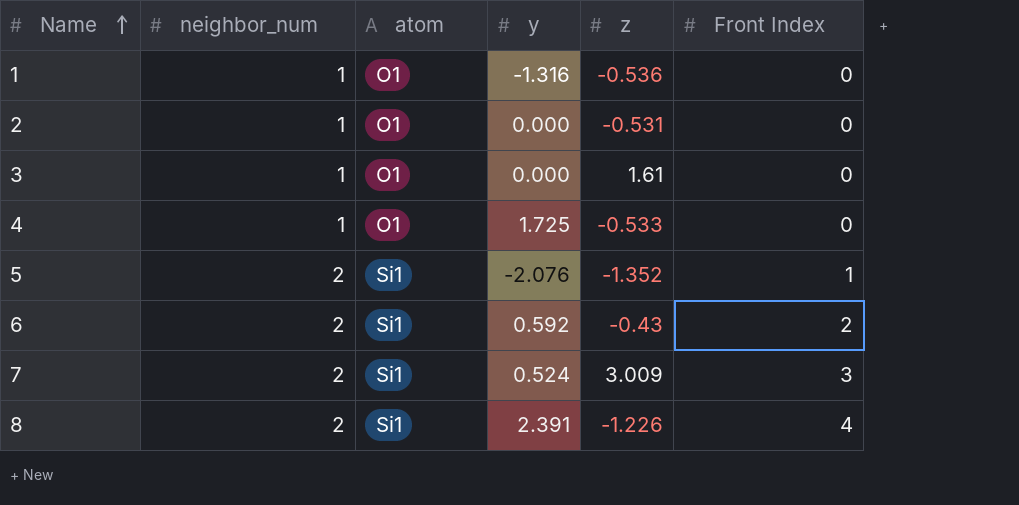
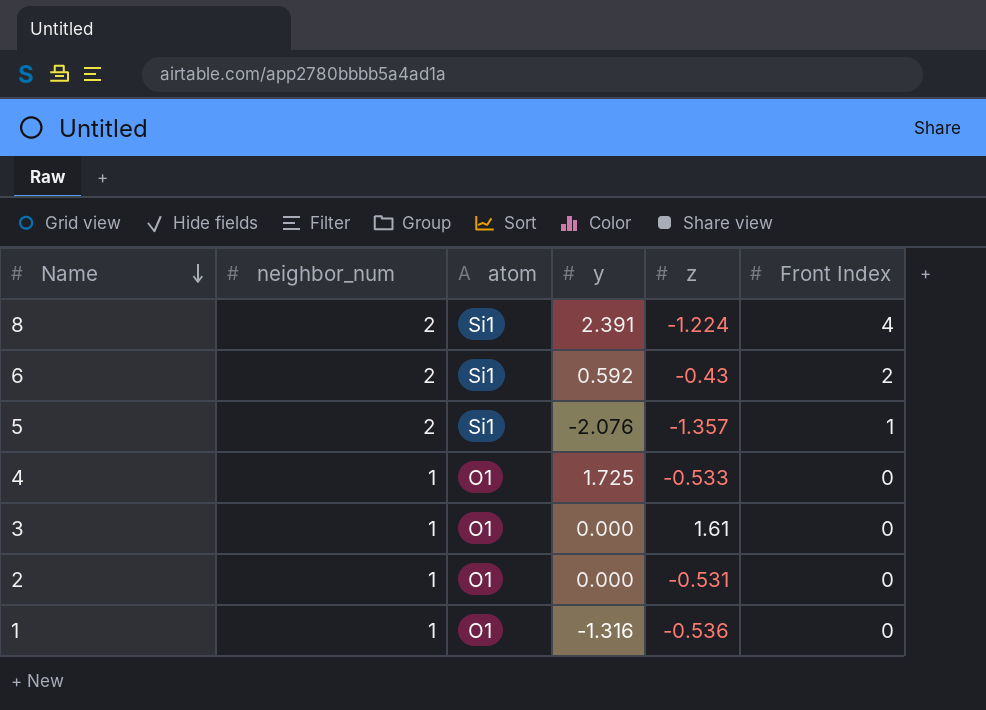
row order: Name ascending -> Name descending
row 7: 2 | Si1 | 0.524 | 3.009 | 3 -> none
8 | z: -1.226 -> -1.224
5 | z: -1.352 -> -1.357

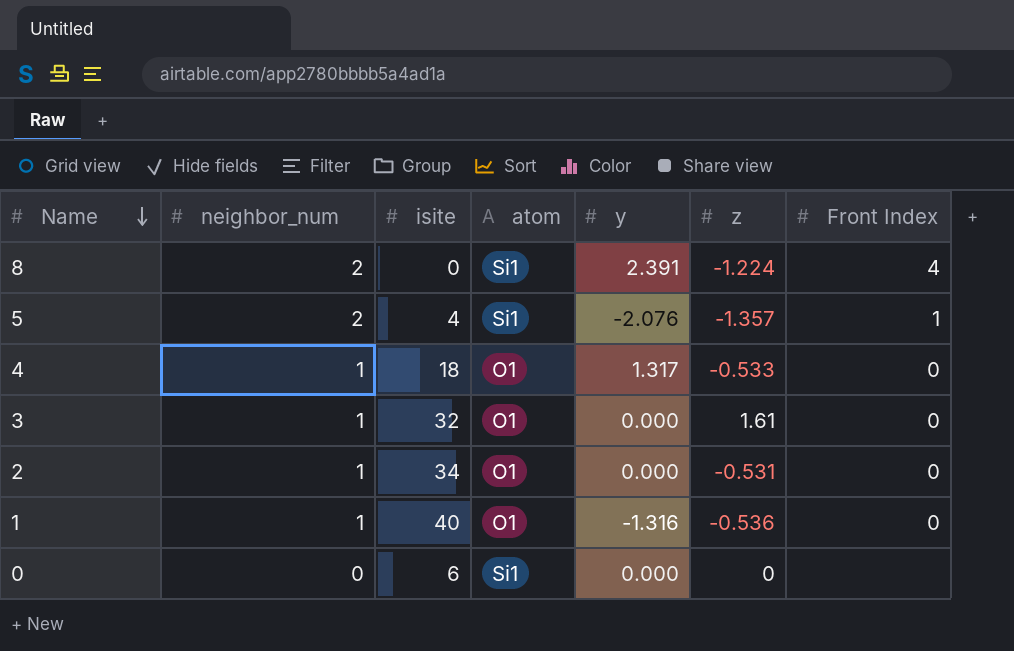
column isite | position: none -> 3
row 6: 2 | Si1 | 0.592 | -0.43 | 2 -> none
4 | y: 1.725 -> 1.317
row 0: none -> 0 | 6 | Si1 | 0.000 | 0 | none

